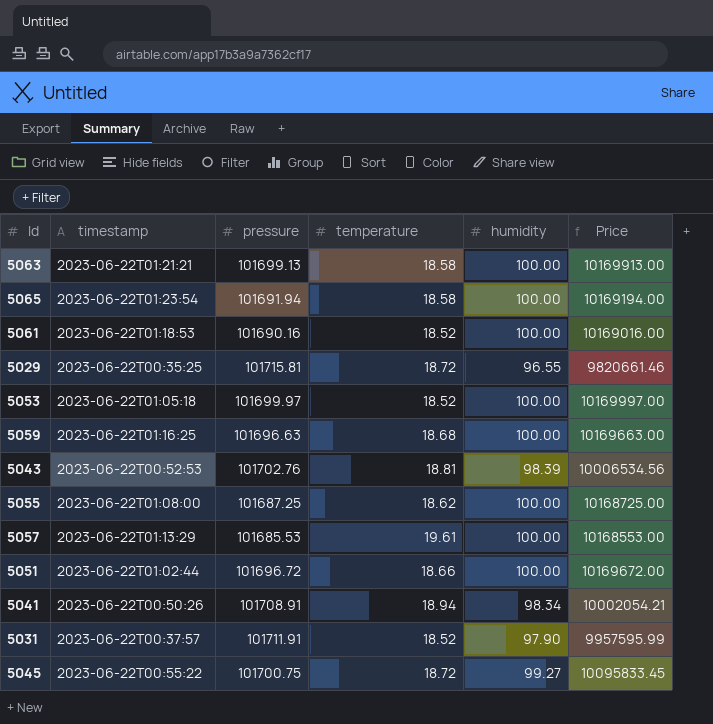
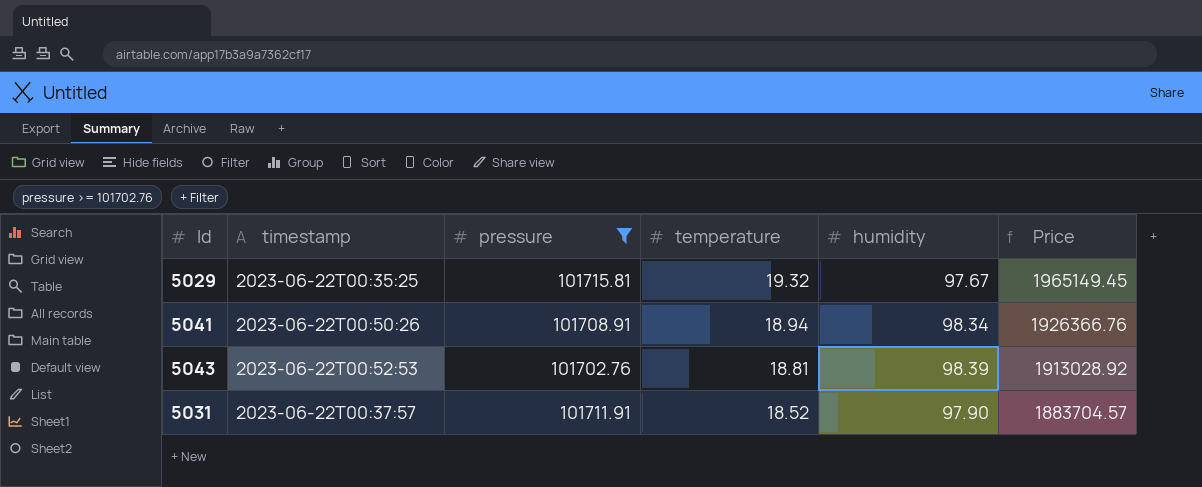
filter: none -> pressure >= 101702.76
row order: none -> temperature descending
column Price | formula: [pressure] * [humidity] -> [pressure] * [temperature]
5029 | temperature: 18.72 -> 19.32
5029 | humidity: 96.55 -> 97.67

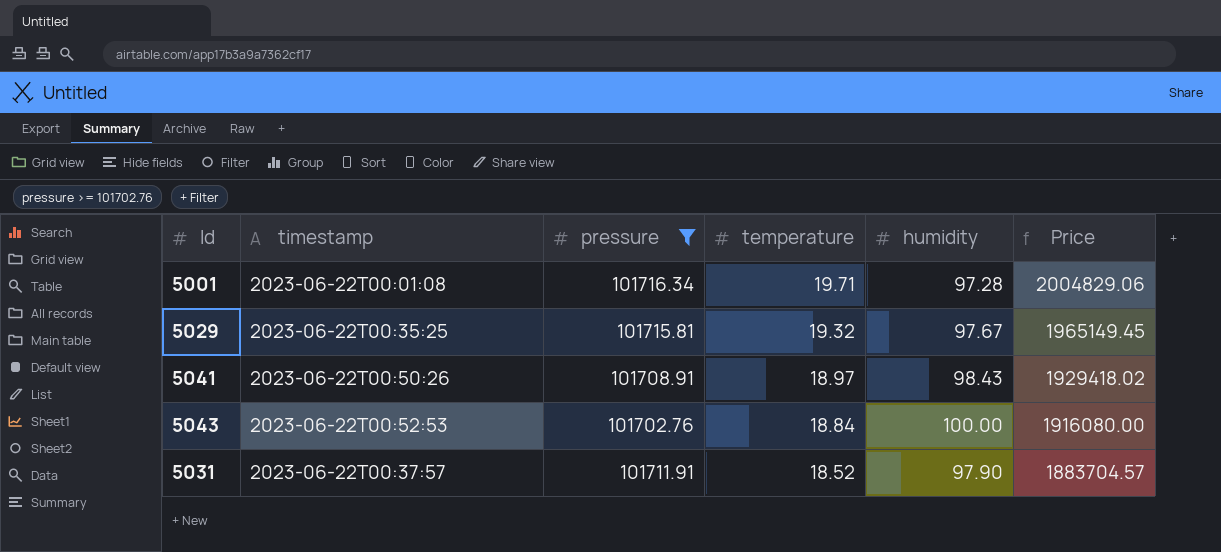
row 5001: none -> 2023-06-22T00:01:08 | 101716.34 | 19.71 | 97.28 | 2004829.06
5041 | temperature: 18.94 -> 18.97
5041 | humidity: 98.34 -> 98.43
5041 | Price: 1926366.76 -> 1929418.02
5043 | temperature: 18.81 -> 18.84
5043 | humidity: 98.39 -> 100.00
5043 | Price: 1913028.92 -> 1916080.00

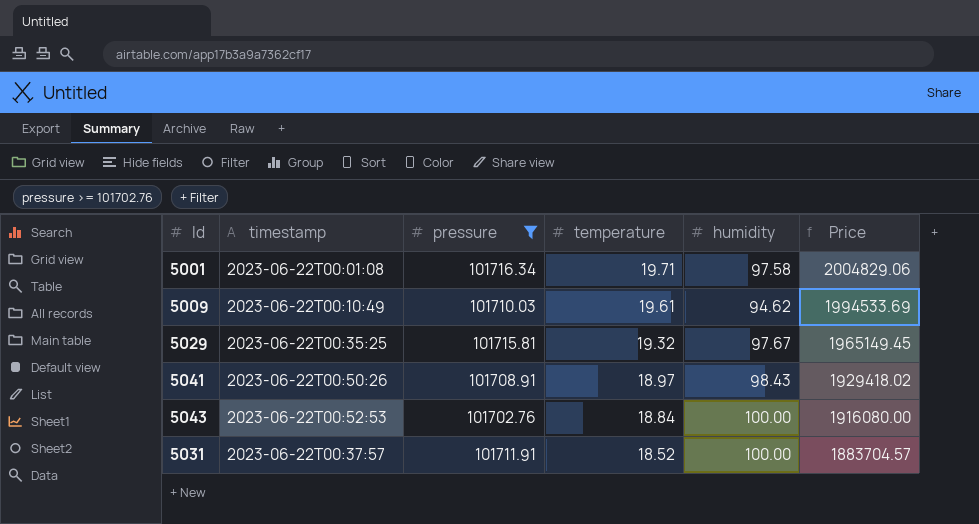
5001 | humidity: 97.28 -> 97.58
row 5009: none -> 2023-06-22T00:10:49 | 101710.03 | 19.61 | 94.62 | 1994533.69
5031 | humidity: 97.90 -> 100.00

